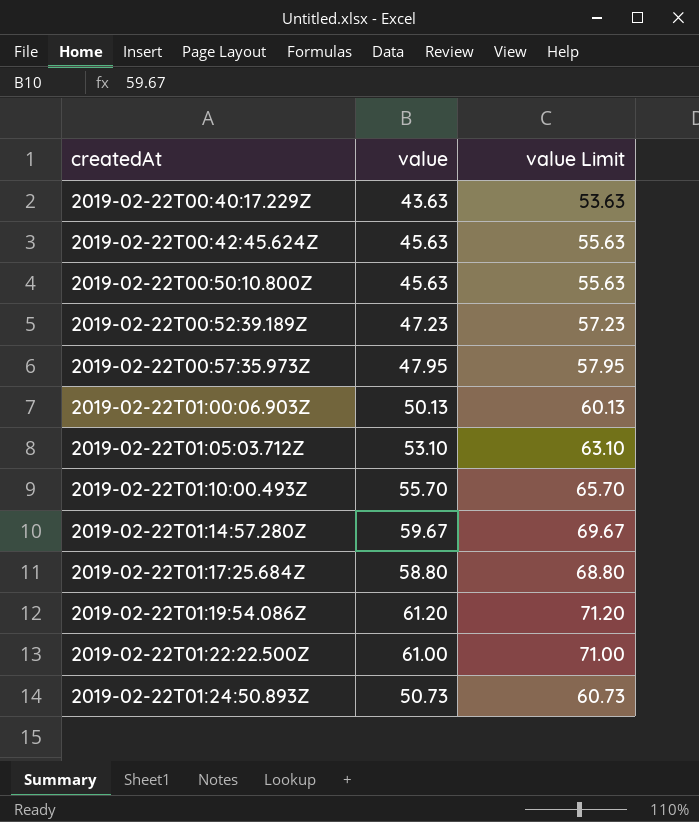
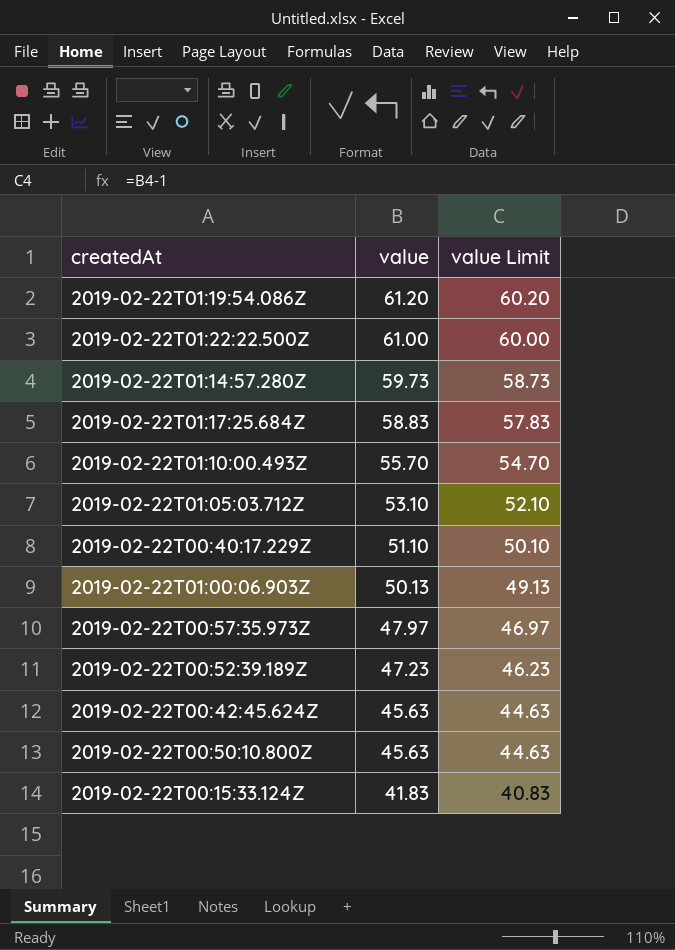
row order: createdAt ascending -> value descending
column value Limit | formula: [value] + 10 -> [value] - 1
row 2019-02-22T01:24:50.893Z: 50.73 | 60.73 -> none
2019-02-22T01:14:57.280Z | value: 59.67 -> 59.73
2019-02-22T01:17:25.684Z | value: 58.80 -> 58.83
2019-02-22T00:40:17.229Z | value: 43.63 -> 51.10
2019-02-22T00:57:35.973Z | value: 47.95 -> 47.97
row 2019-02-22T00:15:33.124Z: none -> 41.83 | 40.83

